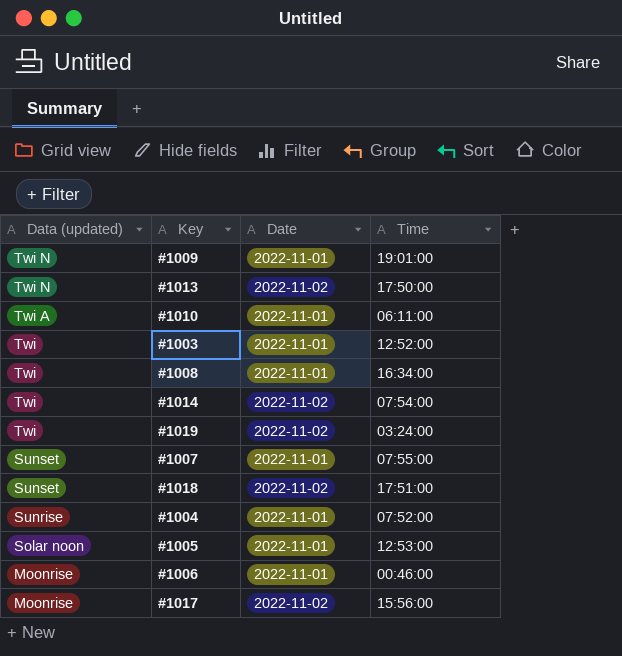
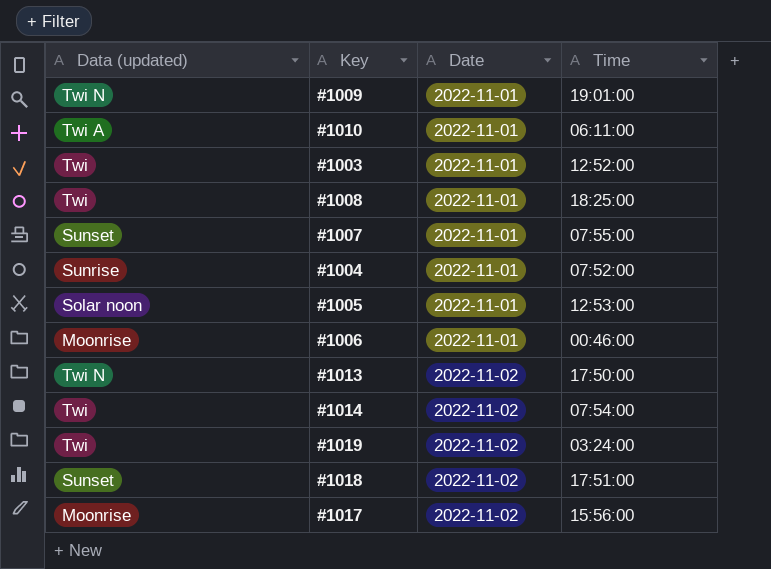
row order: Data (updated) descending -> Date ascending
#1008 | Time: 16:34:00 -> 18:25:00

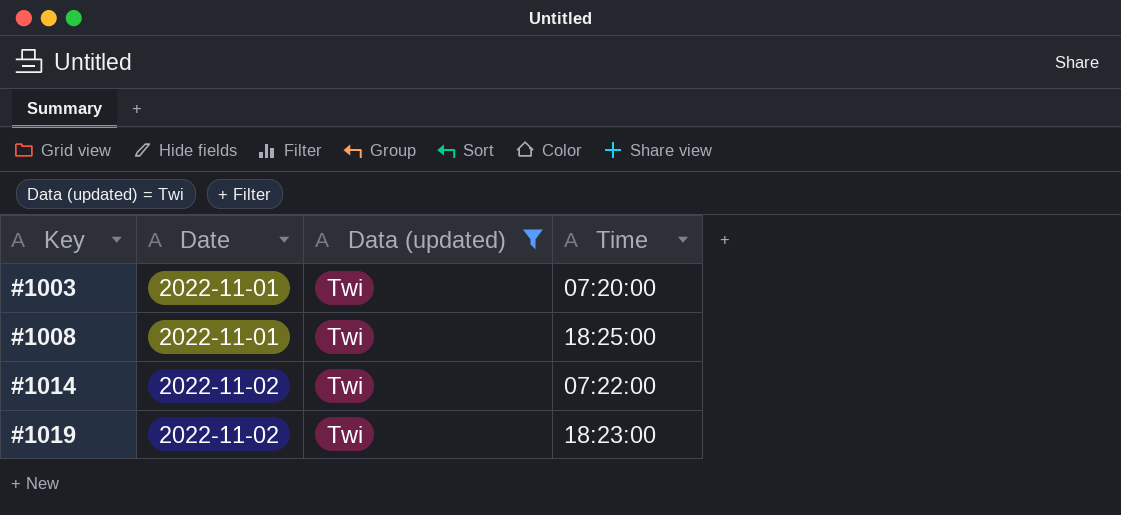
filter: none -> Data (updated) = Twi
column Data (updated) | position: 1 -> 3
#1003 | Time: 12:52:00 -> 07:20:00
#1014 | Time: 07:54:00 -> 07:22:00
#1019 | Time: 03:24:00 -> 18:23:00

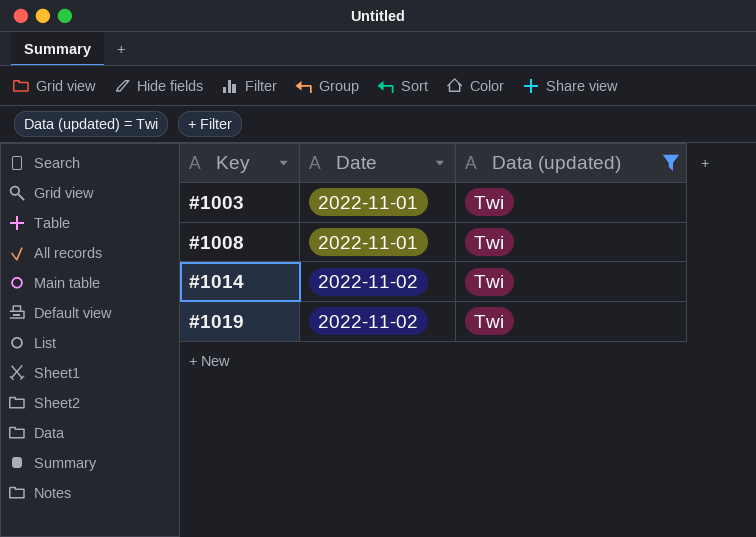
column Time | position: 4 -> none

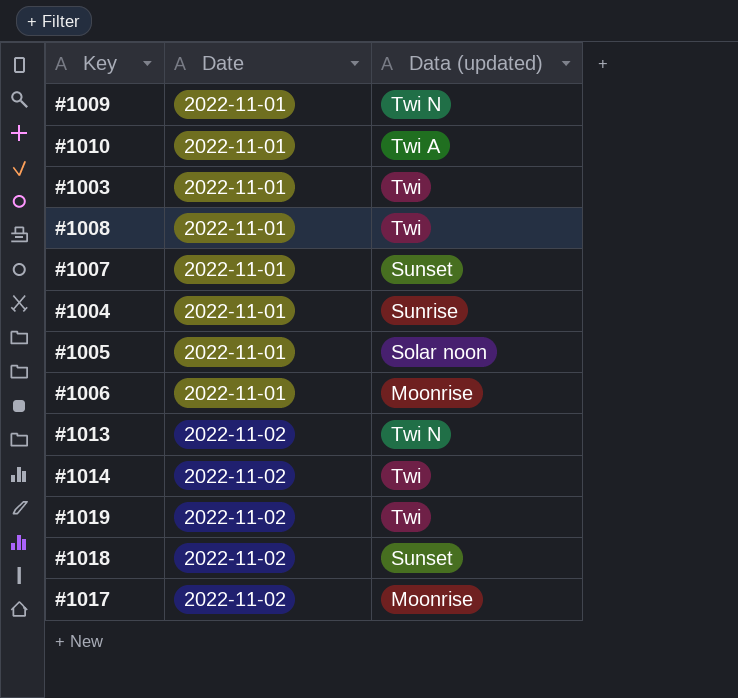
filter: Data (updated) = Twi -> none

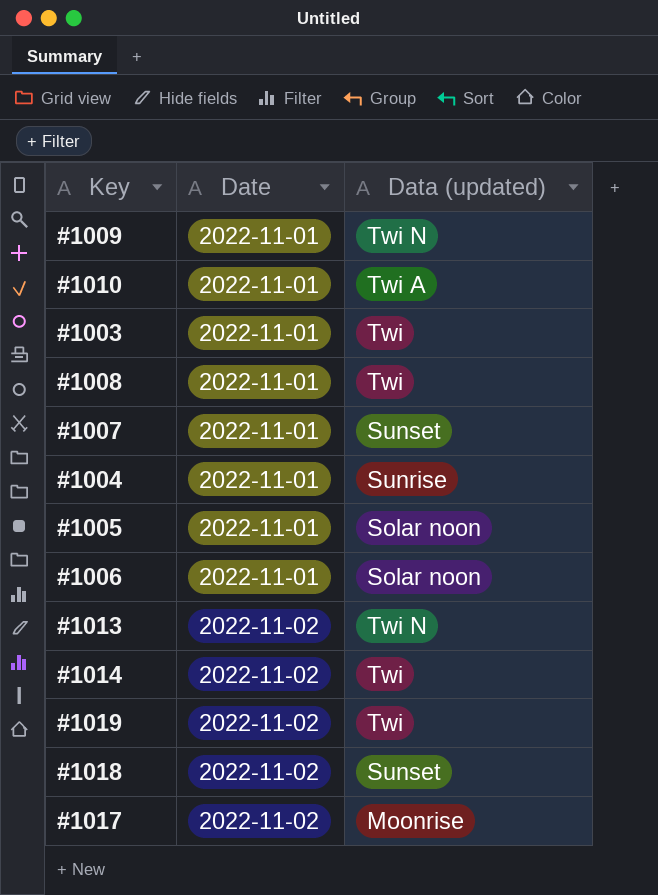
#1006 | Data (updated): Moonrise -> Solar noon

